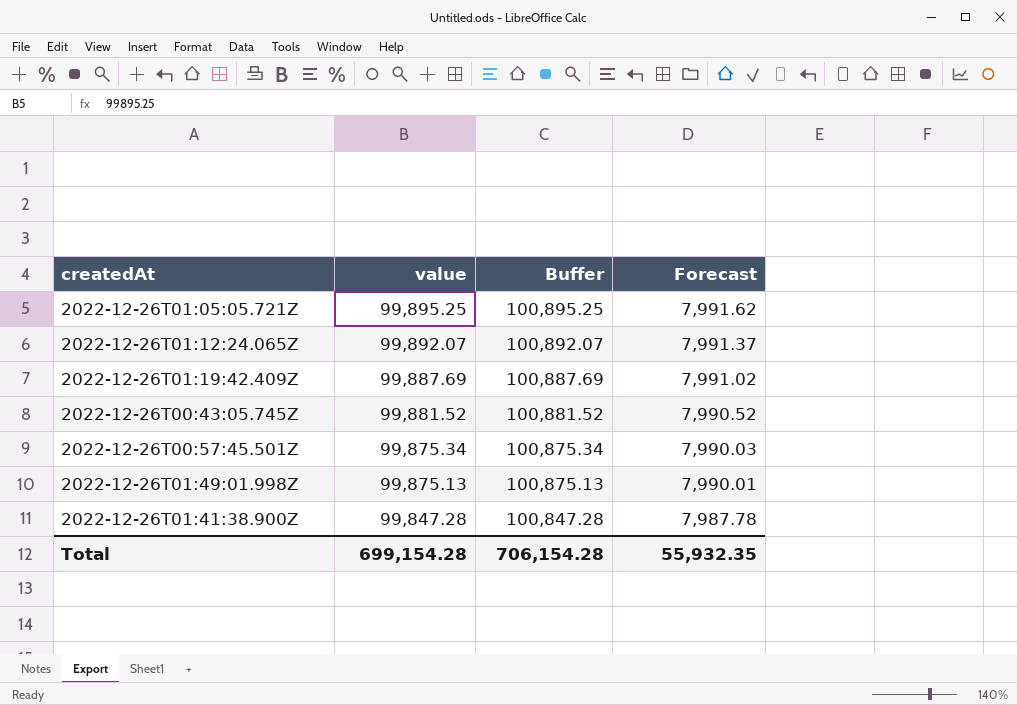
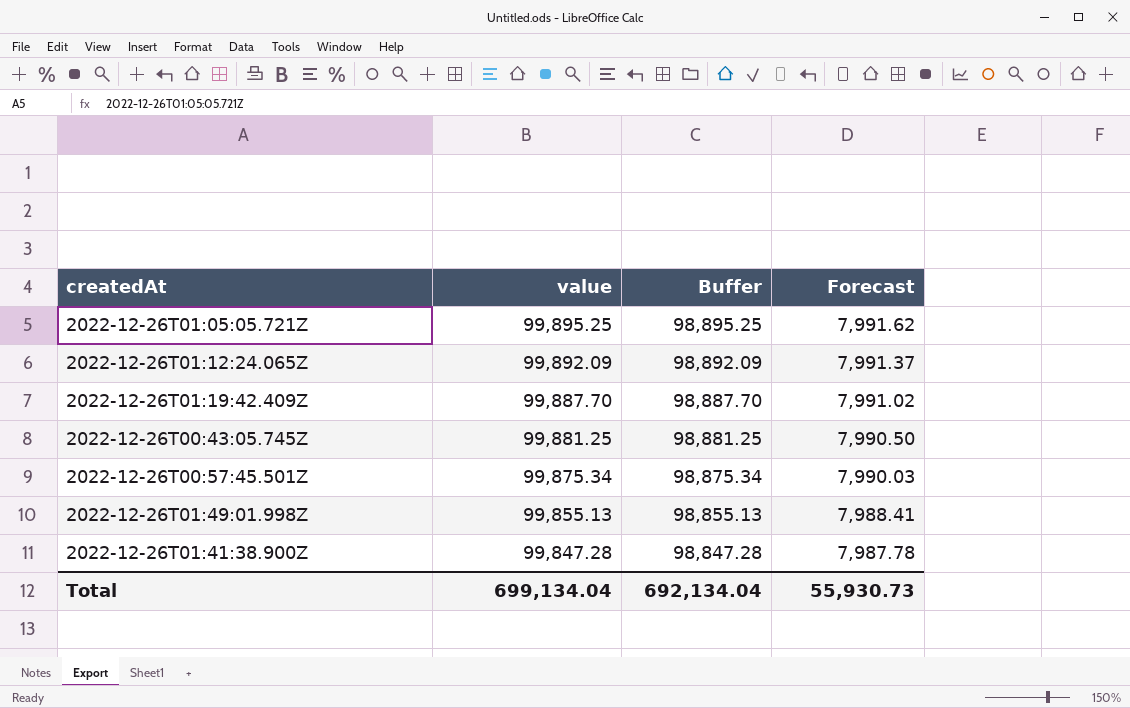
column Buffer | formula: [value] + 1000 -> [value] - 1000
2022-12-26T01:12:24.065Z | value: 99,892.07 -> 99,892.09
2022-12-26T01:19:42.409Z | value: 99,887.69 -> 99,887.70
2022-12-26T00:43:05.745Z | value: 99,881.52 -> 99,881.25
2022-12-26T00:43:05.745Z | Forecast: 7,990.52 -> 7,990.50
2022-12-26T01:49:01.998Z | value: 99,875.13 -> 99,855.13
2022-12-26T01:49:01.998Z | Forecast: 7,990.01 -> 7,988.41
Total | value: 699,154.28 -> 699,134.04
Total | Buffer: 706,154.28 -> 692,134.04
Total | Forecast: 55,932.35 -> 55,930.73

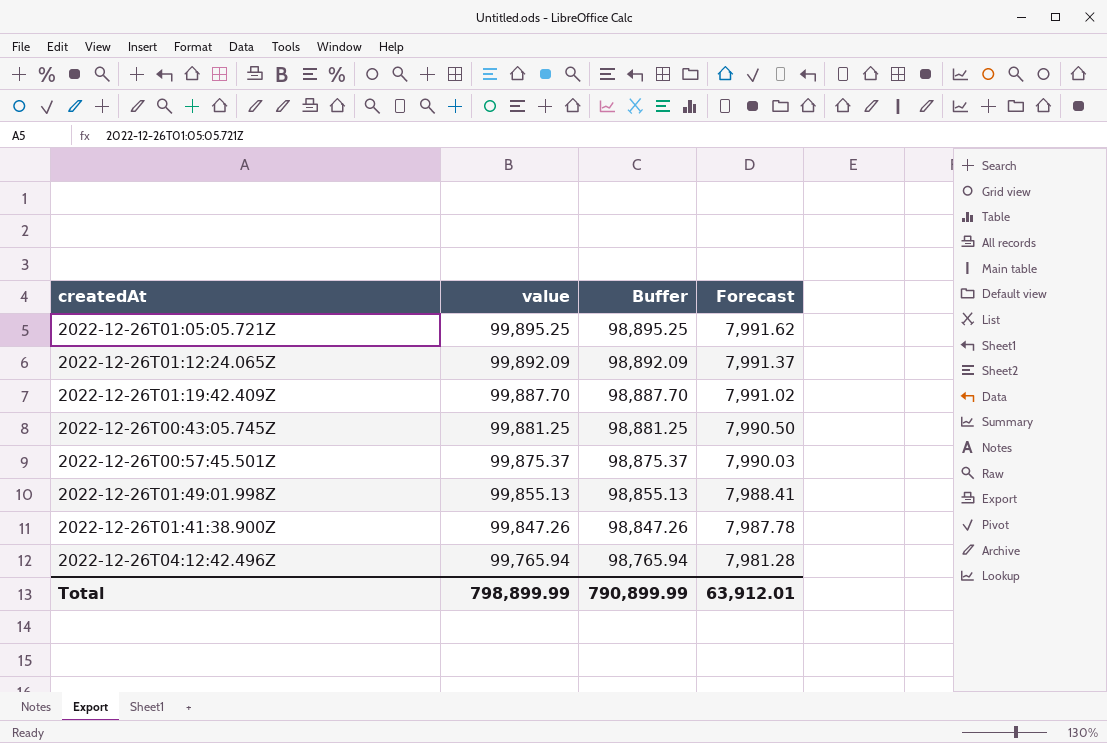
2022-12-26T00:57:45.501Z | value: 99,875.34 -> 99,875.37
2022-12-26T00:57:45.501Z | Buffer: 98,875.34 -> 98,875.37
2022-12-26T01:41:38.900Z | value: 99,847.28 -> 99,847.26
2022-12-26T01:41:38.900Z | Buffer: 98,847.28 -> 98,847.26
row 2022-12-26T04:12:42.496Z: none -> 99,765.94 | 98,765.94 | 7,981.28
Total | value: 699,134.04 -> 798,899.99
Total | Buffer: 692,134.04 -> 790,899.99
Total | Forecast: 55,930.73 -> 63,912.01

